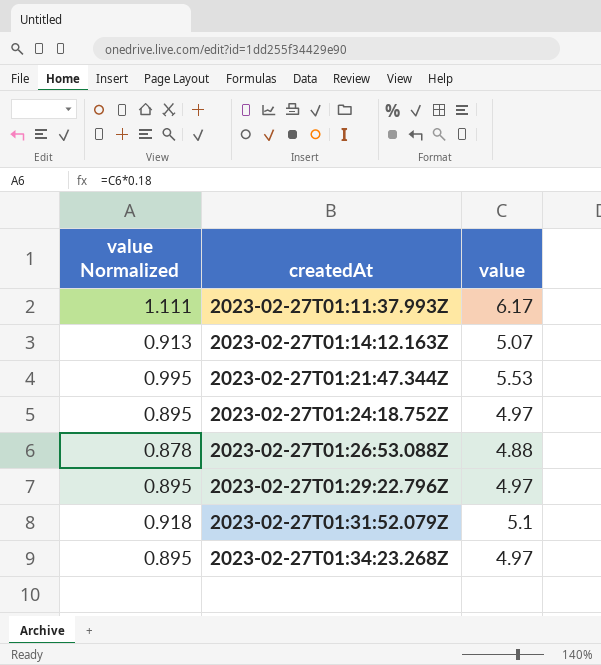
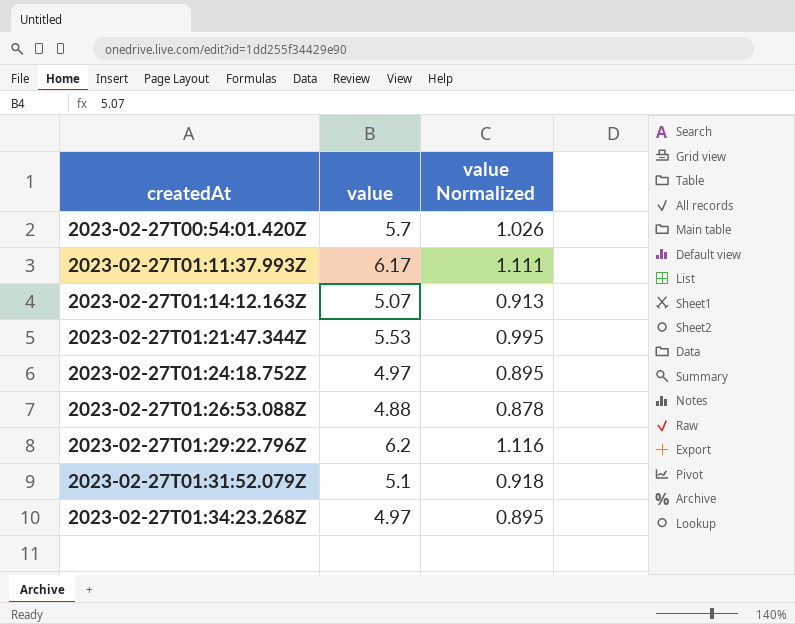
column value Normalized | position: 1 -> 3
row 2023-02-27T00:54:01.420Z: none -> 5.7 | 1.026
2023-02-27T01:29:22.796Z | value: 4.97 -> 6.2
2023-02-27T01:29:22.796Z | value Normalized: 0.895 -> 1.116

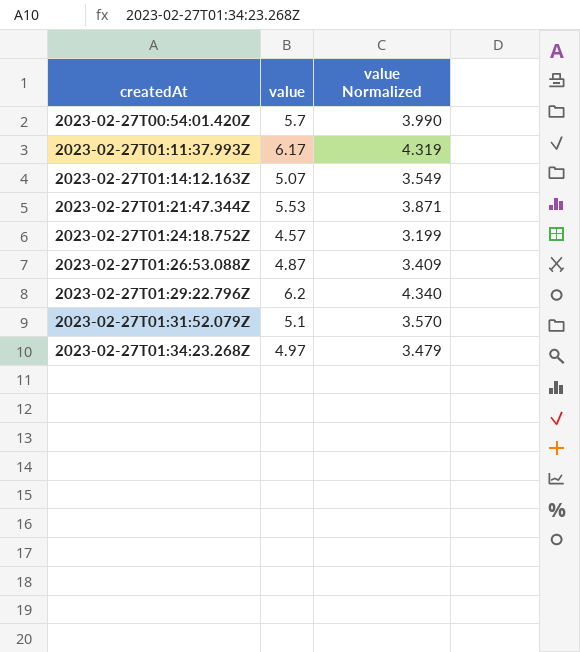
column value Normalized | formula: [value] * 0.18 -> [value] * 0.7
2023-02-27T01:24:18.752Z | value: 4.97 -> 4.57
2023-02-27T01:26:53.088Z | value: 4.88 -> 4.87

